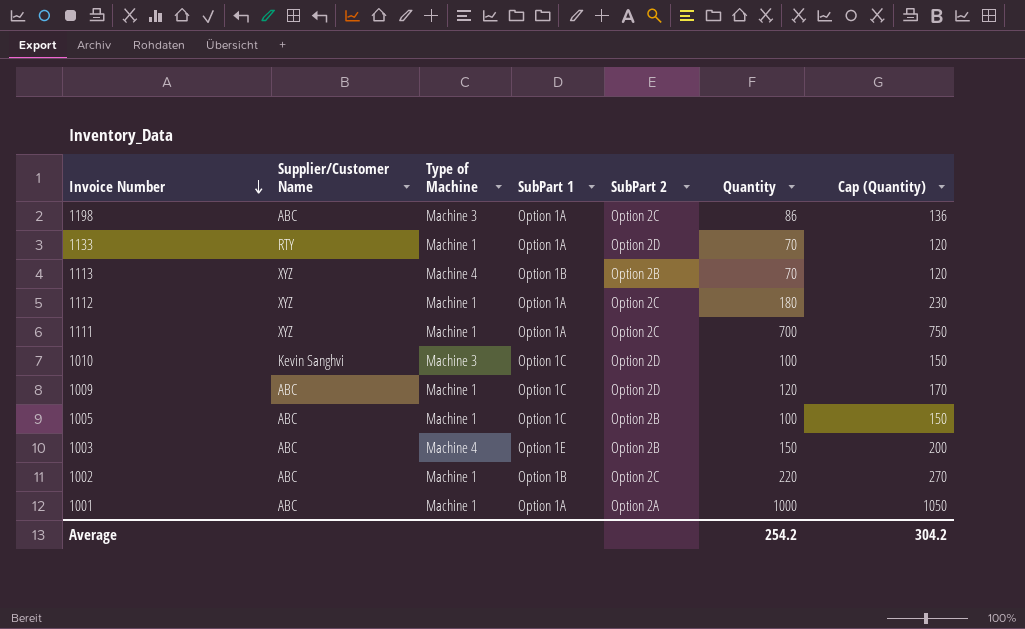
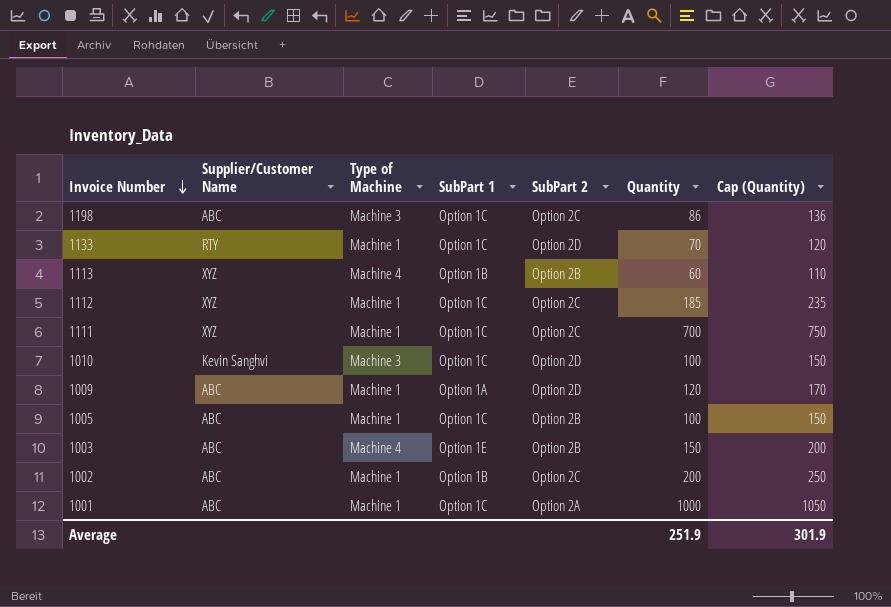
1198 | SubPart 1: Option 1A -> Option 1C
1133 | SubPart 1: Option 1A -> Option 1C
1113 | Quantity: 70 -> 60
1113 | Cap (Quantity): 120 -> 110
1112 | SubPart 1: Option 1A -> Option 1C
1112 | Quantity: 180 -> 185
1112 | Cap (Quantity): 230 -> 235
1111 | SubPart 1: Option 1A -> Option 1C
1009 | SubPart 1: Option 1C -> Option 1A
1002 | Quantity: 220 -> 200
1002 | Cap (Quantity): 270 -> 250
1001 | SubPart 1: Option 1A -> Option 1C
Average | Quantity: 254.2 -> 251.9
Average | Cap (Quantity): 304.2 -> 301.9

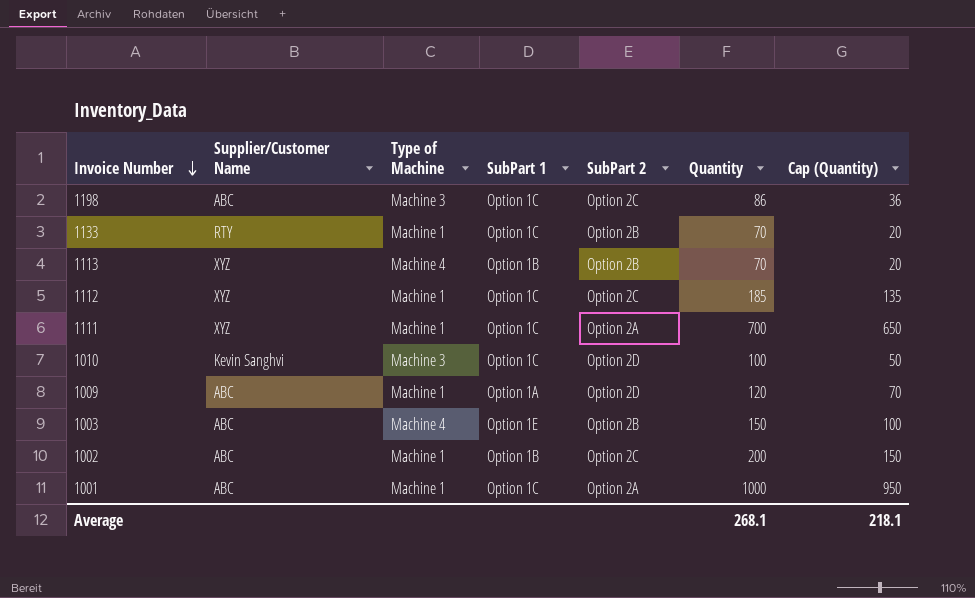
column Cap (Quantity) | formula: [Quantity] + 50 -> [Quantity] - 50
row 1005: ABC | Machine 1 | Option 1C | Option 2B | 100 | 150 -> none
1133 | SubPart 2: Option 2D -> Option 2B
1113 | Quantity: 60 -> 70
1111 | SubPart 2: Option 2C -> Option 2A
Average | Quantity: 251.9 -> 268.1
Average | Cap (Quantity): 301.9 -> 218.1

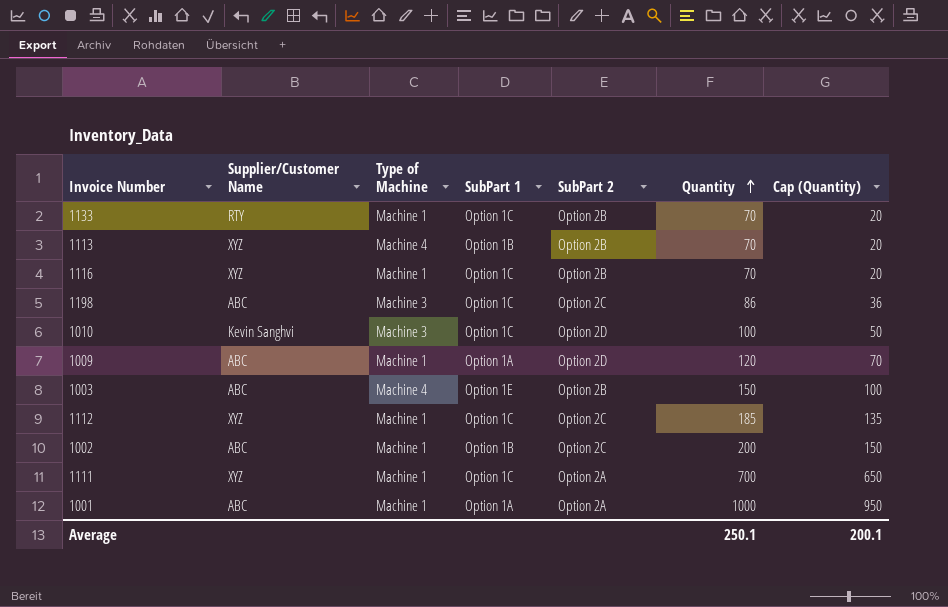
row order: Invoice Number descending -> Quantity ascending
row 1116: none -> XYZ | Machine 1 | Option 1C | Option 2B | 70 | 20
1001 | SubPart 1: Option 1C -> Option 1A
Average | Quantity: 268.1 -> 250.1
Average | Cap (Quantity): 218.1 -> 200.1

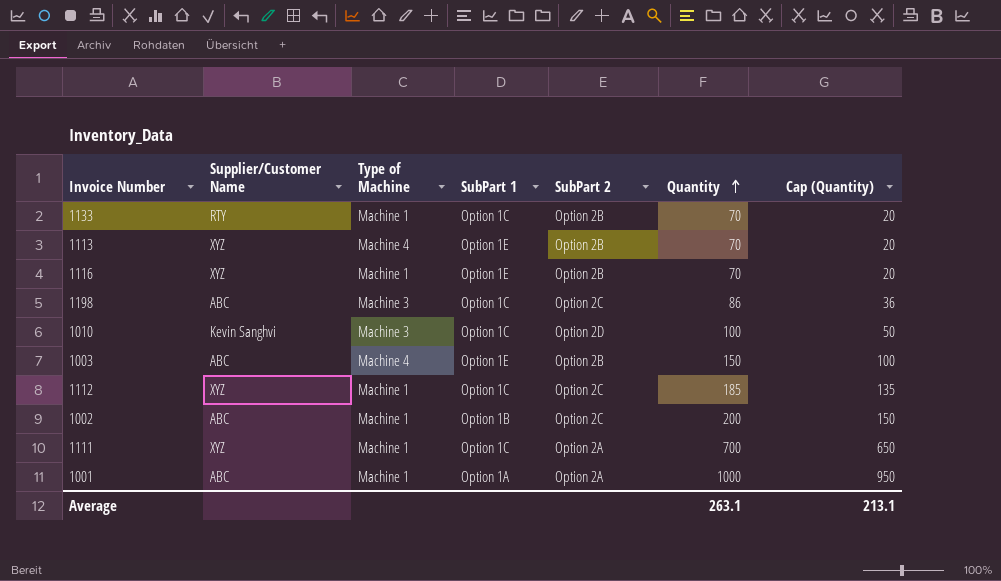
row 1009: ABC | Machine 1 | Option 1A | Option 2D | 120 | 70 -> none
1113 | SubPart 1: Option 1B -> Option 1E
1116 | SubPart 1: Option 1C -> Option 1E
Average | Quantity: 250.1 -> 263.1
Average | Cap (Quantity): 200.1 -> 213.1

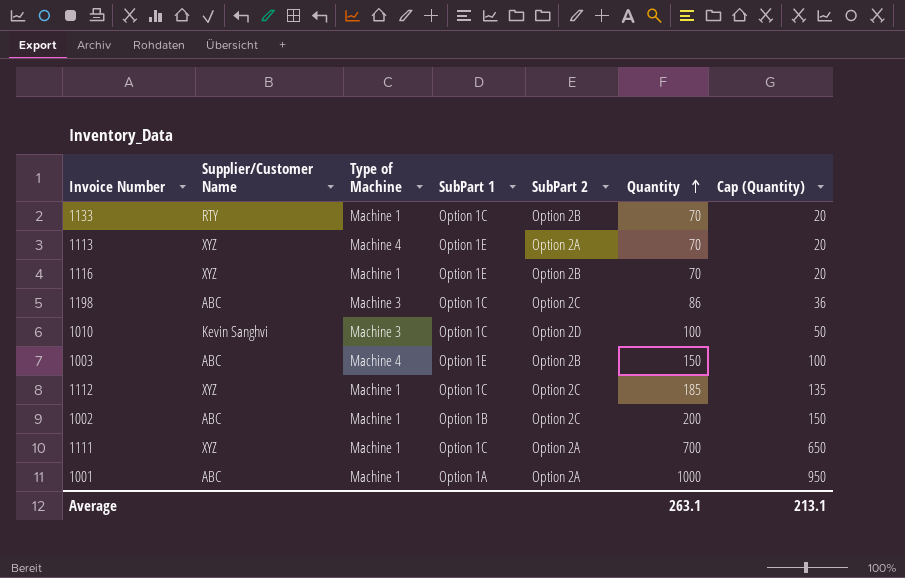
1113 | SubPart 2: Option 2B -> Option 2A

